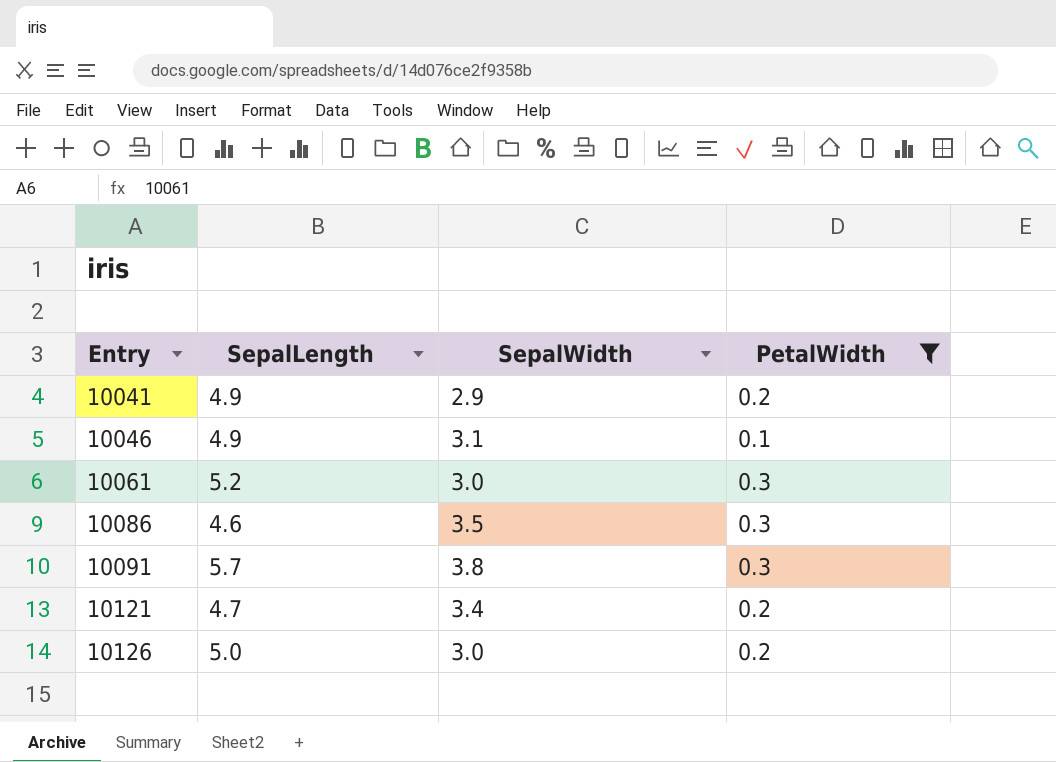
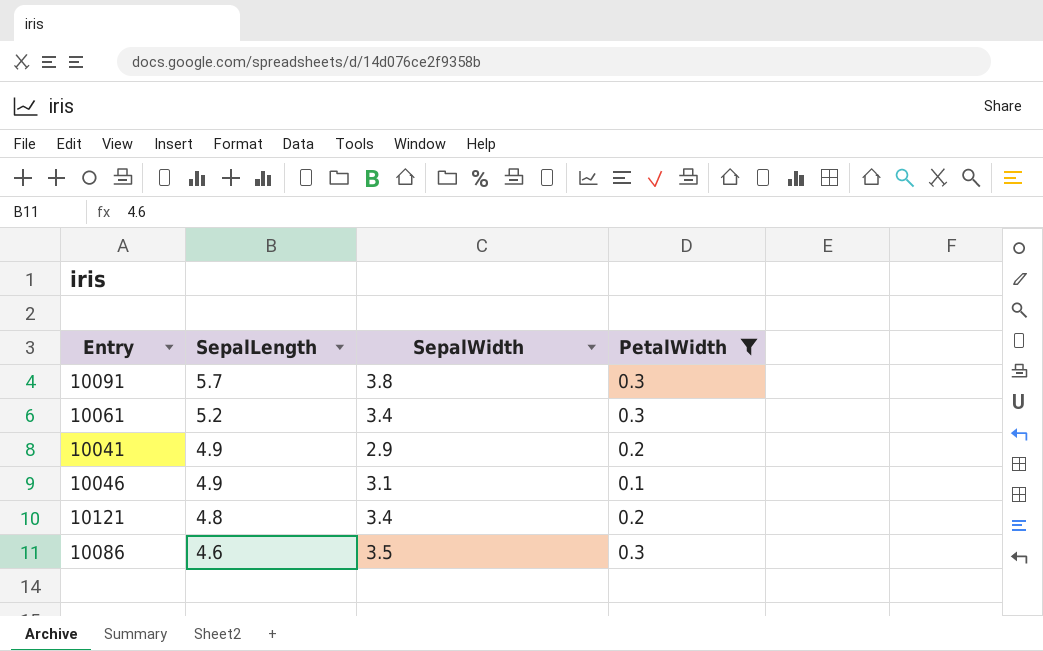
row order: Entry ascending -> SepalLength descending
row 10126: 5.0 | 3.0 | 0.2 -> none
10061 | SepalWidth: 3.0 -> 3.4
10121 | SepalLength: 4.7 -> 4.8

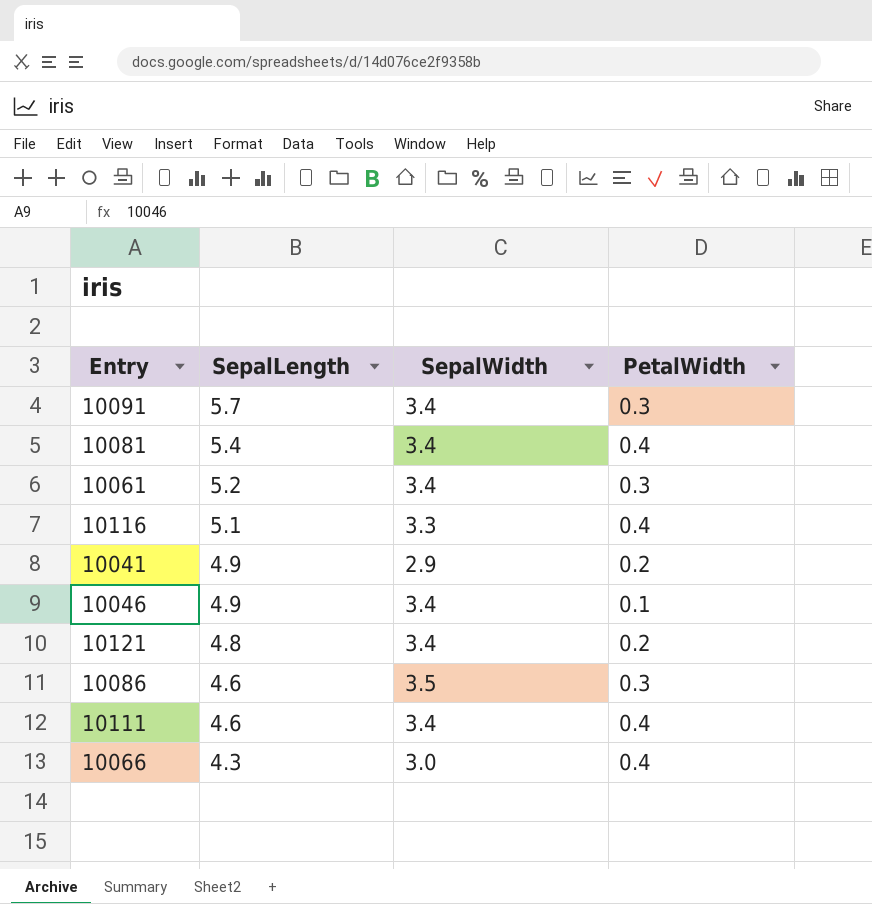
filter: PetalWidth != 0.4 -> none
10091 | SepalWidth: 3.8 -> 3.4
10046 | SepalWidth: 3.1 -> 3.4

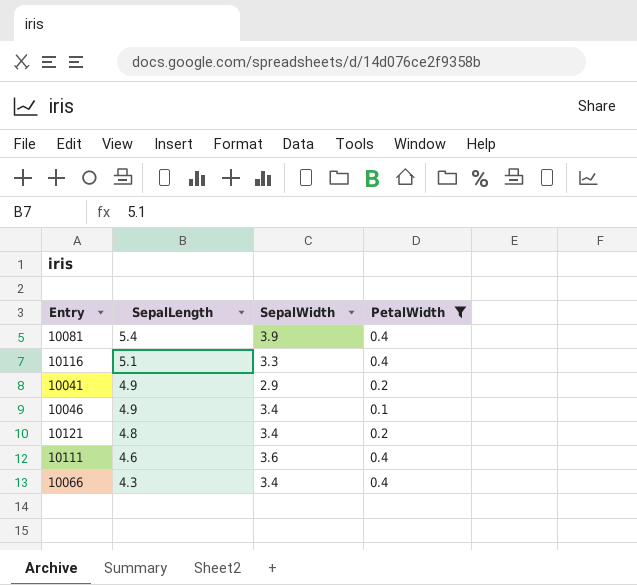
filter: none -> PetalWidth != 0.3
10081 | SepalWidth: 3.4 -> 3.9
10111 | SepalWidth: 3.4 -> 3.6
10066 | SepalWidth: 3.0 -> 3.4

